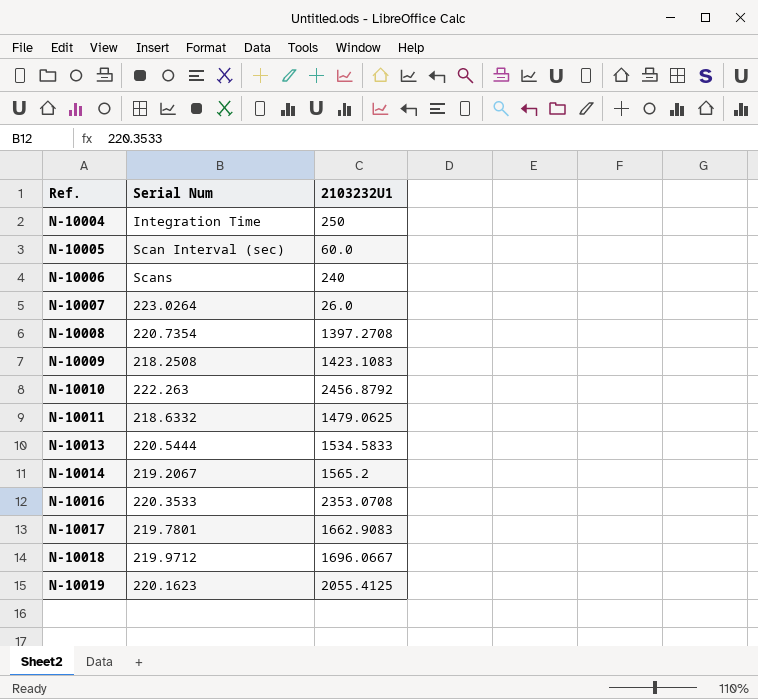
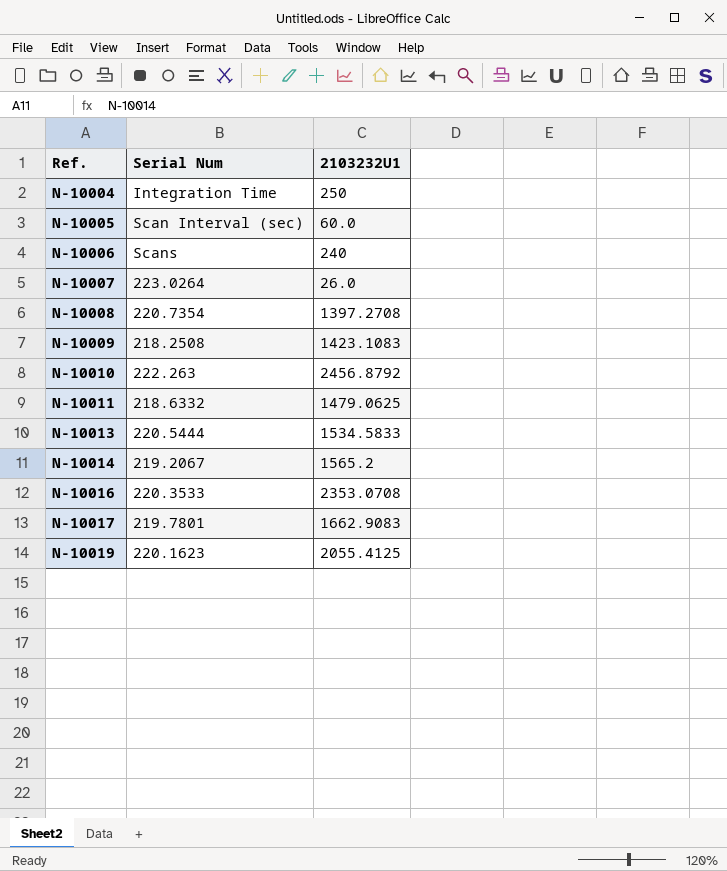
row N-10018: 219.9712 | 1696.0667 -> none

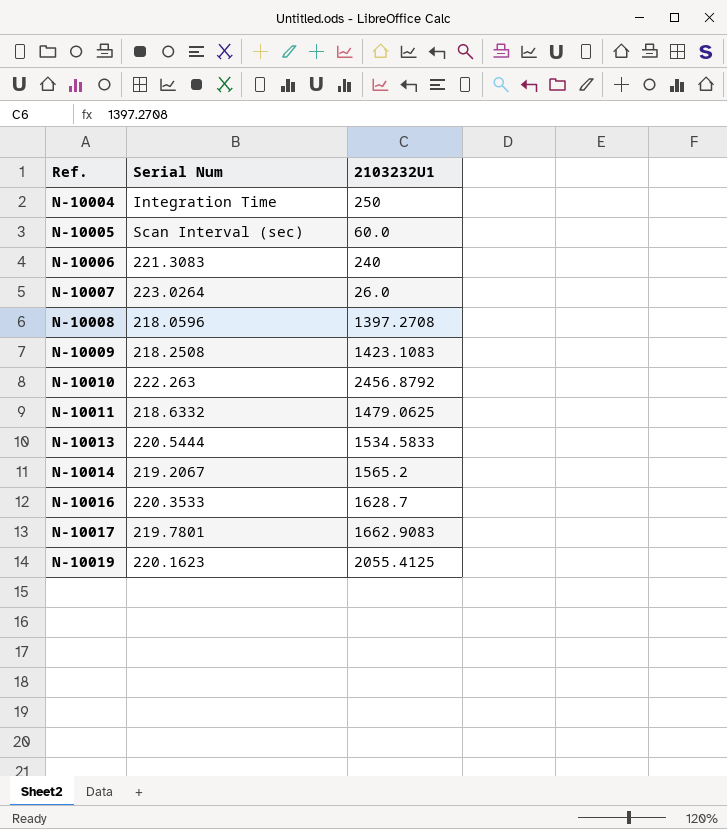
N-10006 | Serial Num: Scans -> 221.3083
N-10008 | Serial Num: 220.7354 -> 218.0596
N-10016 | 2103232U1: 2353.0708 -> 1628.7

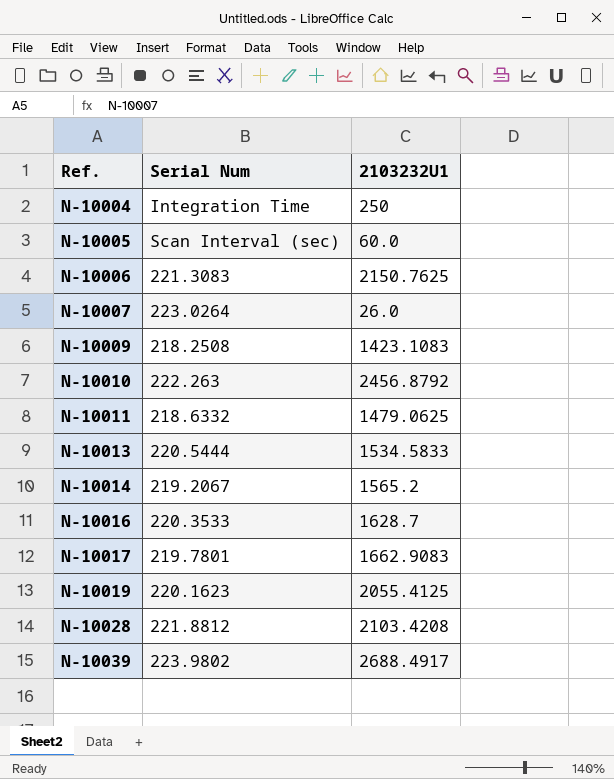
row N-10008: 218.0596 | 1397.2708 -> none
N-10006 | 2103232U1: 240 -> 2150.7625
row N-10028: none -> 221.8812 | 2103.4208
row N-10039: none -> 223.9802 | 2688.4917

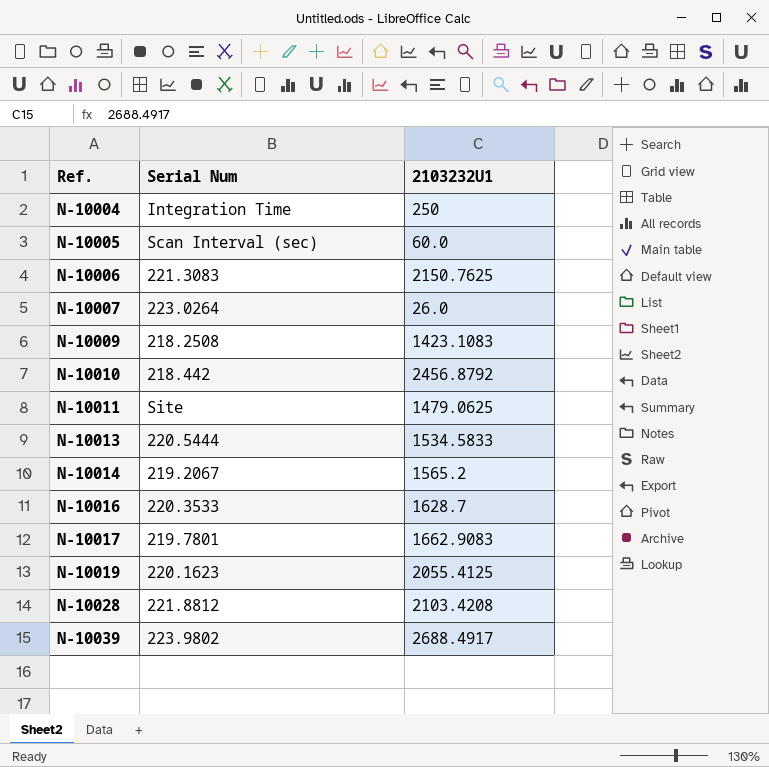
N-10010 | Serial Num: 222.263 -> 218.442
N-10011 | Serial Num: 218.6332 -> Site

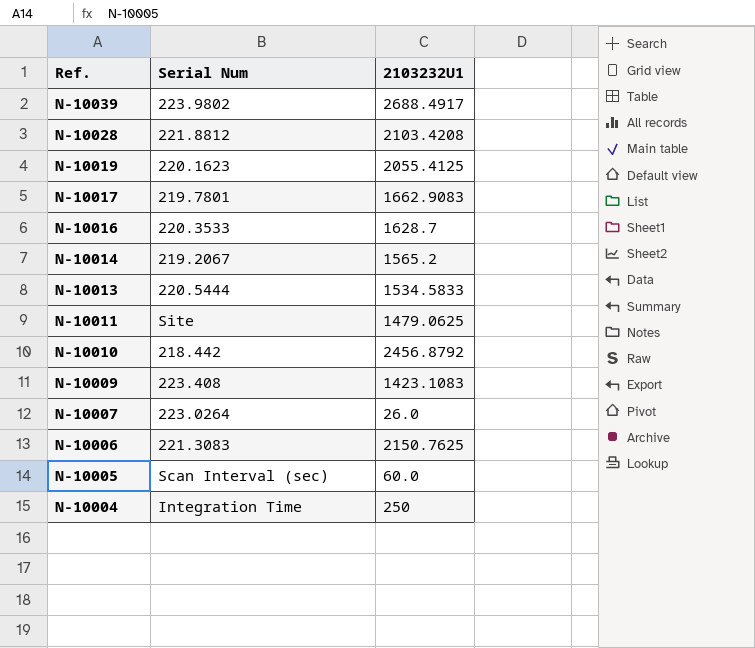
row order: Ref. ascending -> Ref. descending
N-10009 | Serial Num: 218.2508 -> 223.408

